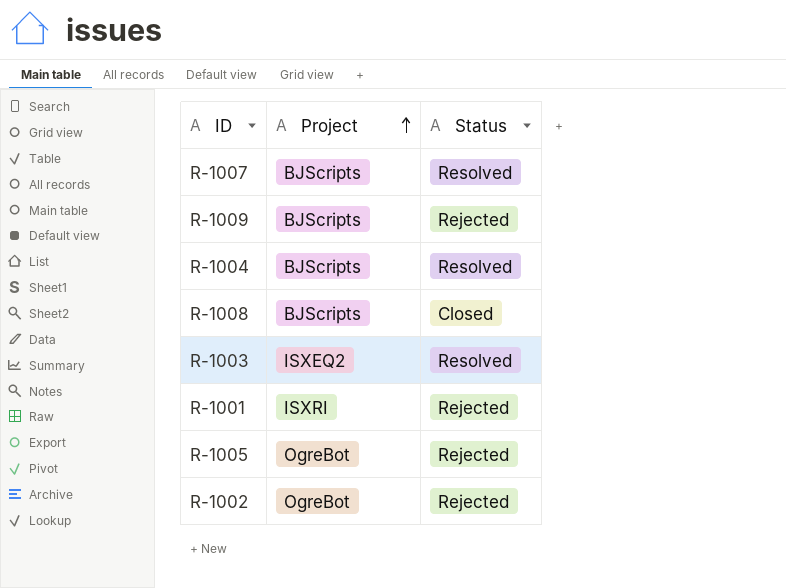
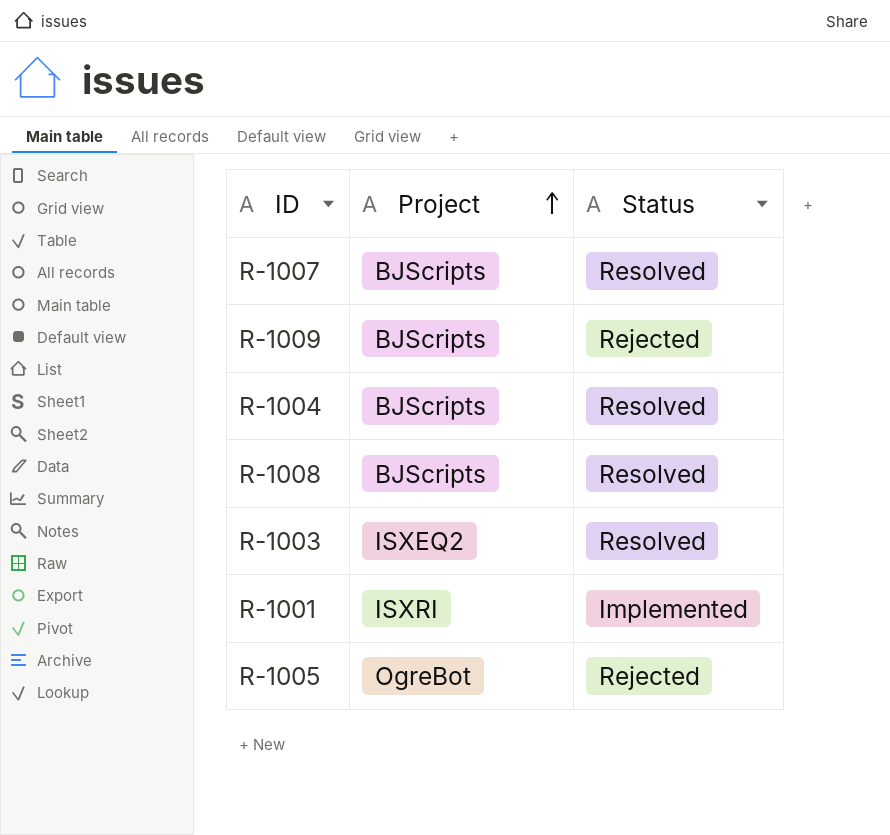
row R-1002: OgreBot | Rejected -> none
R-1008 | Status: Closed -> Resolved
R-1001 | Status: Rejected -> Implemented

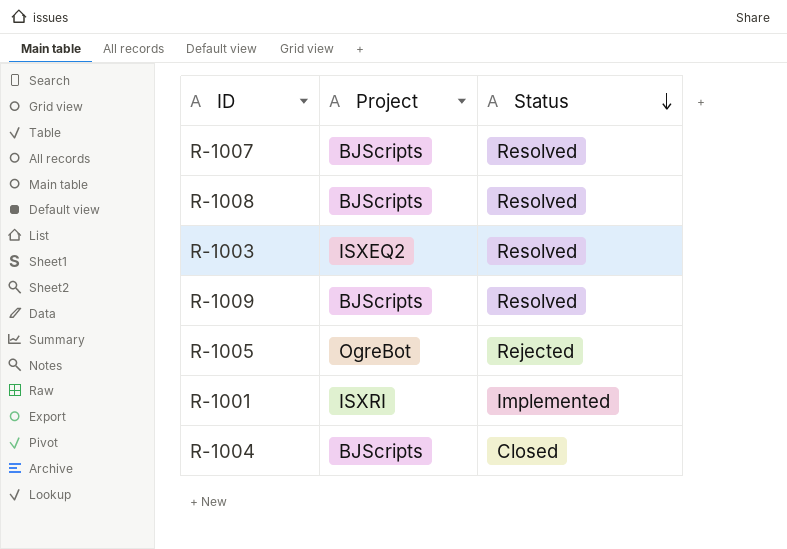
row order: Project ascending -> Status descending
R-1009 | Status: Rejected -> Resolved
R-1004 | Status: Resolved -> Closed

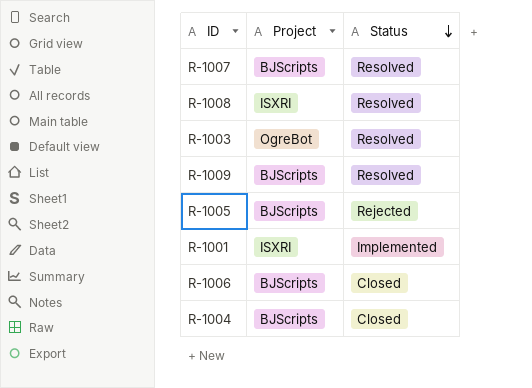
R-1008 | Project: BJScripts -> ISXRI
R-1003 | Project: ISXEQ2 -> OgreBot
R-1005 | Project: OgreBot -> BJScripts
row R-1006: none -> BJScripts | Closed

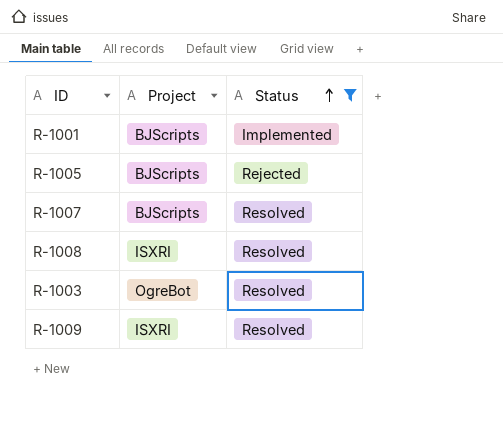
filter: none -> Status != Closed
row order: Status descending -> Status ascending
R-1001 | Project: ISXRI -> BJScripts
R-1009 | Project: BJScripts -> ISXRI

